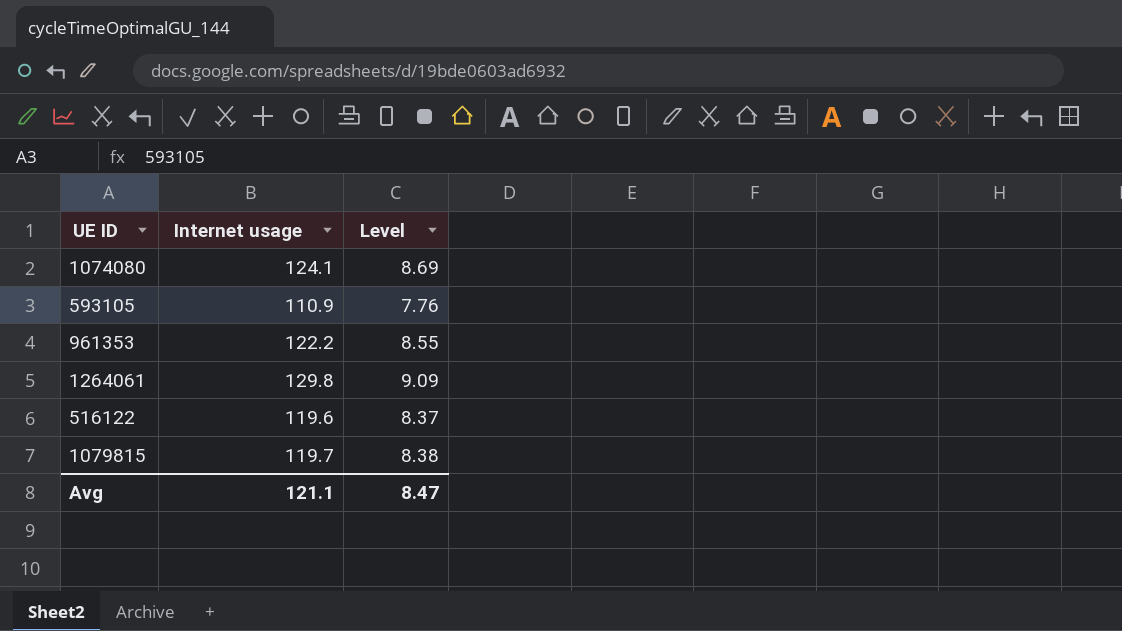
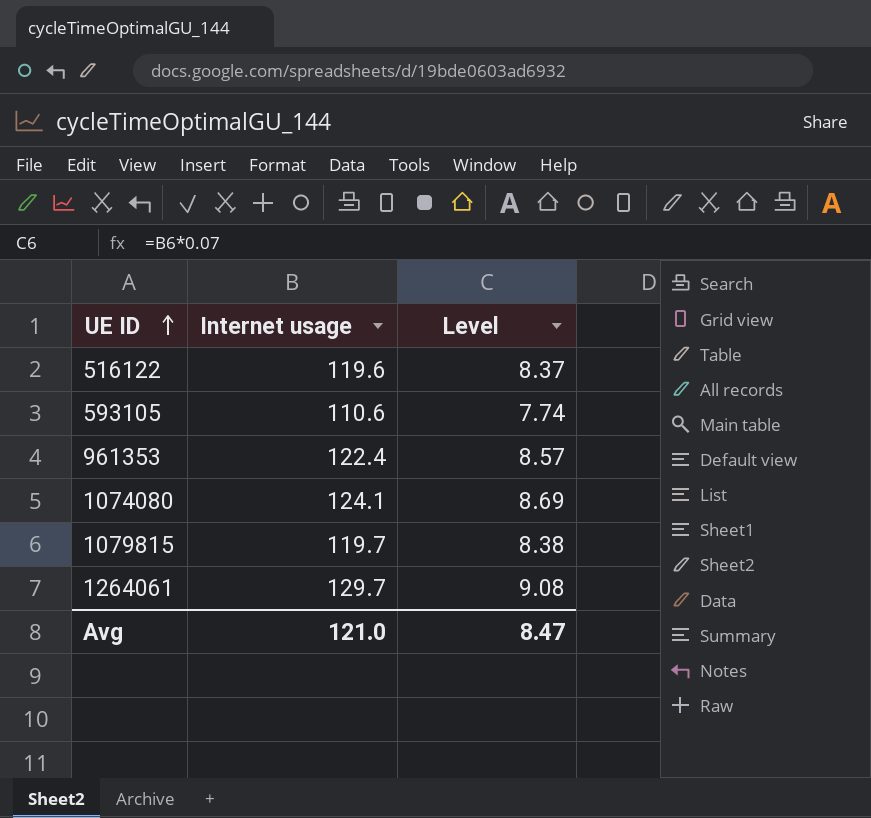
row order: none -> UE ID ascending
593105 | Internet usage: 110.9 -> 110.6
593105 | Level: 7.76 -> 7.74
961353 | Internet usage: 122.2 -> 122.4
961353 | Level: 8.55 -> 8.57
1264061 | Internet usage: 129.8 -> 129.7
1264061 | Level: 9.09 -> 9.08
Avg | Internet usage: 121.1 -> 121.0

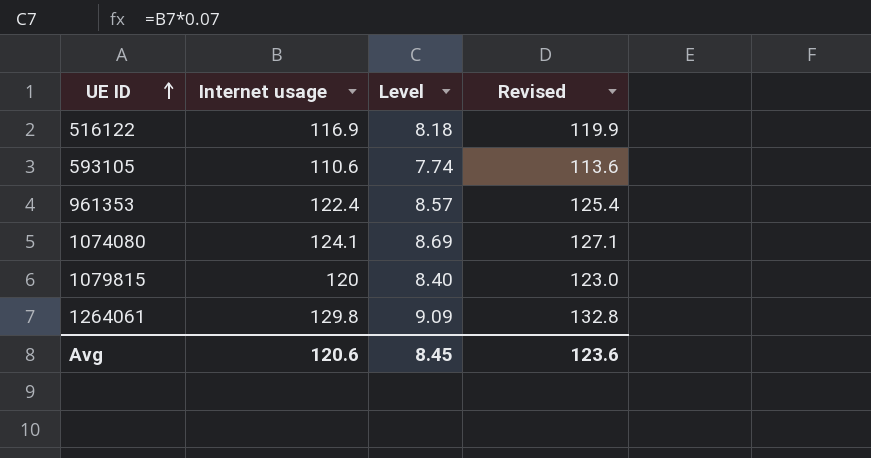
column Revised | formula: none -> [Internet usage] + 3
516122 | Internet usage: 119.6 -> 116.9
516122 | Level: 8.37 -> 8.18
1079815 | Internet usage: 119.7 -> 120
1079815 | Level: 8.38 -> 8.40
1264061 | Internet usage: 129.7 -> 129.8
1264061 | Level: 9.08 -> 9.09
Avg | Internet usage: 121.0 -> 120.6
Avg | Level: 8.47 -> 8.45

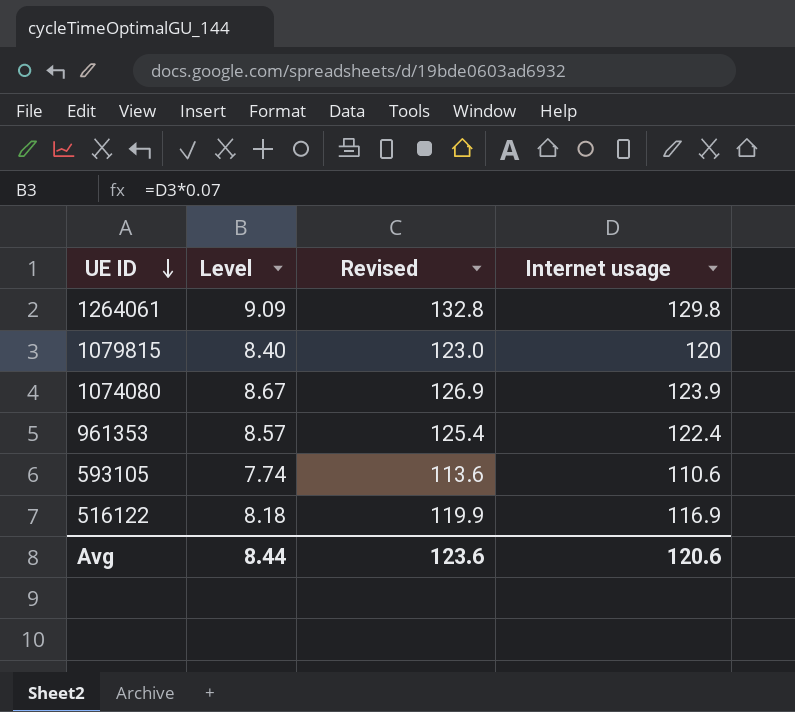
row order: UE ID ascending -> UE ID descending
column Internet usage | position: 2 -> 4
1074080 | Level: 8.69 -> 8.67
1074080 | Revised: 127.1 -> 126.9
1074080 | Internet usage: 124.1 -> 123.9
Avg | Level: 8.45 -> 8.44

